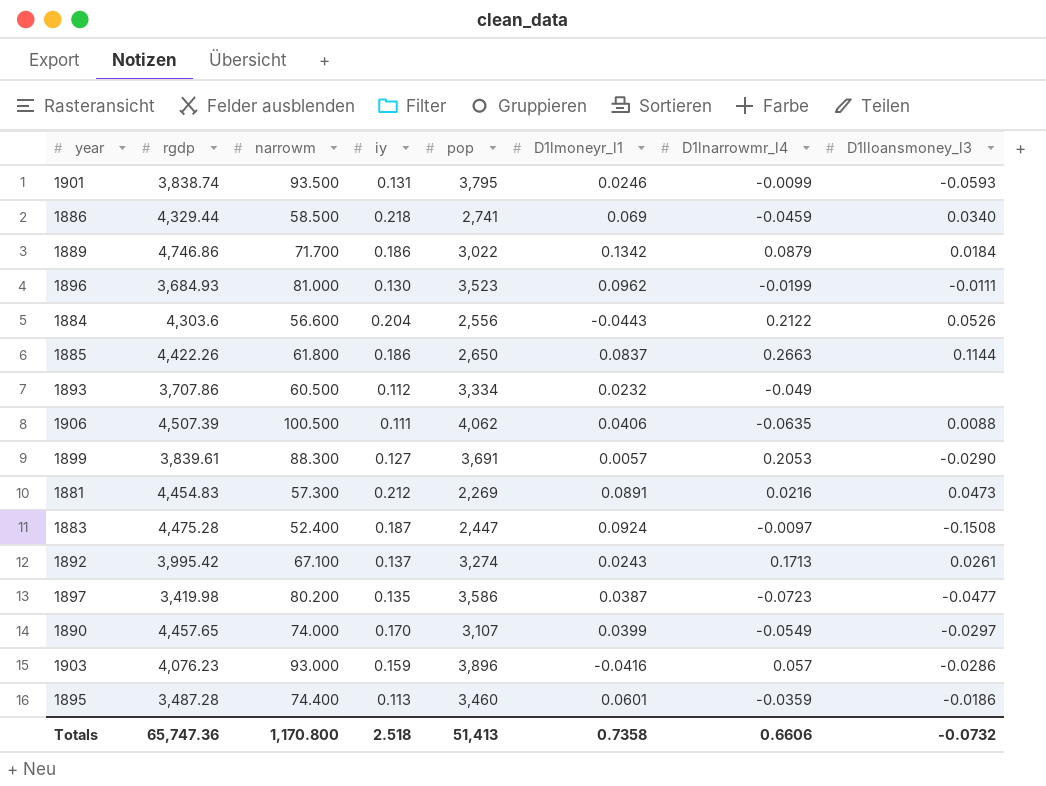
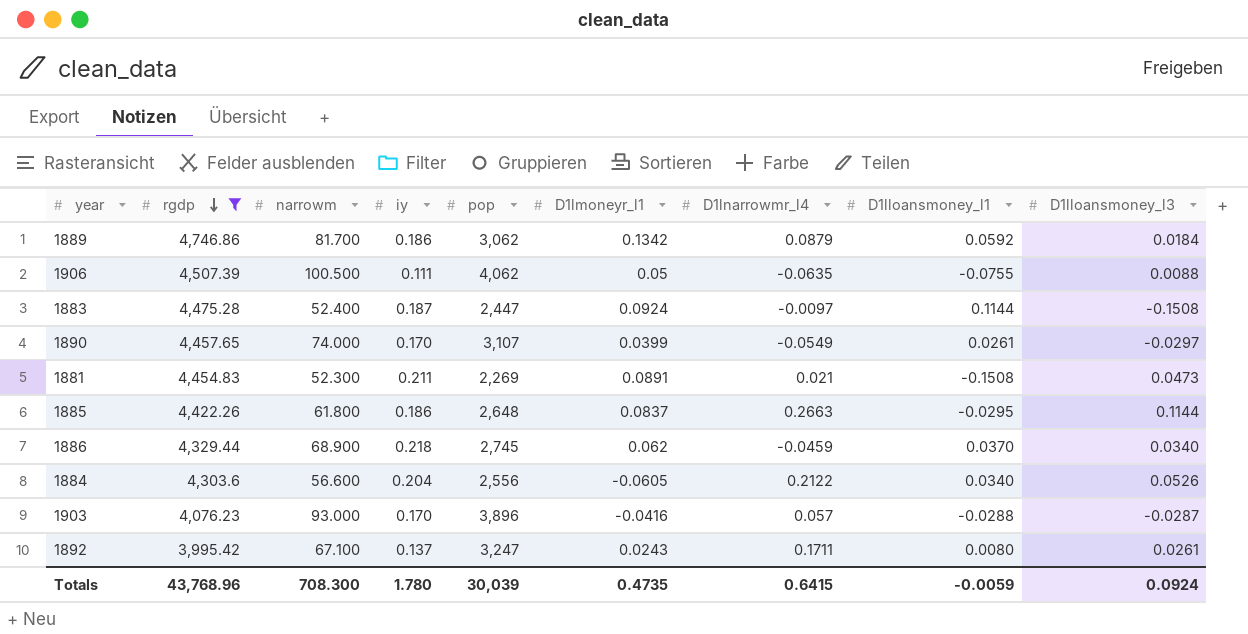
filter: none -> rgdp >= 3,995.42
row order: none -> rgdp descending
column D1lloansmoney_l1 | position: none -> 8
1889 | narrowm: 71.700 -> 81.700
1889 | pop: 3,022 -> 3,062
1906 | D1lmoneyr_l1: 0.0406 -> 0.05
1881 | narrowm: 57.300 -> 52.300
1881 | iy: 0.212 -> 0.211
1881 | D1lnarrowmr_l4: 0.0216 -> 0.021
1885 | pop: 2,650 -> 2,648
1886 | narrowm: 58.500 -> 68.900
1886 | pop: 2,741 -> 2,745
1886 | D1lmoneyr_l1: 0.069 -> 0.062
1884 | D1lmoneyr_l1: -0.0443 -> -0.0605
1903 | iy: 0.159 -> 0.170
1903 | D1lloansmoney_l3: -0.0286 -> -0.0287
1892 | pop: 3,274 -> 3,247
1892 | D1lnarrowmr_l4: 0.1713 -> 0.1711
Totals | rgdp: 65,747.36 -> 43,768.96
Totals | narrowm: 1,170.800 -> 708.300
Totals | iy: 2.518 -> 1.780
Totals | pop: 51,413 -> 30,039
Totals | D1lmoneyr_l1: 0.7358 -> 0.4735
Totals | D1lnarrowmr_l4: 0.6606 -> 0.6415
Totals | D1lloansmoney_l3: -0.0732 -> 0.0924

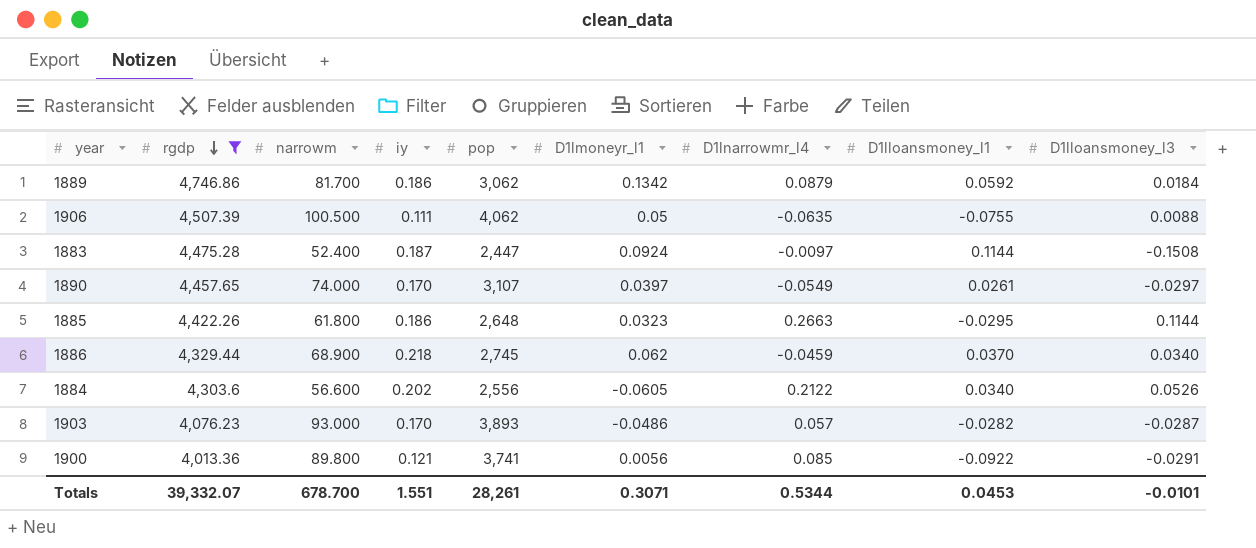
row 1881: 4,454.83 | 52.300 | 0.211 | 2,269 | 0.0891 | 0.021 | -0.1508 | 0.0473 -> none
row 1892: 3,995.42 | 67.100 | 0.137 | 3,247 | 0.0243 | 0.1711 | 0.0080 | 0.0261 -> none
1890 | D1lmoneyr_l1: 0.0399 -> 0.0397
1885 | D1lmoneyr_l1: 0.0837 -> 0.0323
1884 | iy: 0.204 -> 0.202
1903 | pop: 3,896 -> 3,893
1903 | D1lmoneyr_l1: -0.0416 -> -0.0486
1903 | D1lloansmoney_l1: -0.0288 -> -0.0282
row 1900: none -> 4,013.36 | 89.800 | 0.121 | 3,741 | 0.0056 | 0.085 | -0.0922 | -0.0291
Totals | rgdp: 43,768.96 -> 39,332.07
Totals | narrowm: 708.300 -> 678.700
Totals | iy: 1.780 -> 1.551
Totals | pop: 30,039 -> 28,261
Totals | D1lmoneyr_l1: 0.4735 -> 0.3071
Totals | D1lnarrowmr_l4: 0.6415 -> 0.5344
Totals | D1lloansmoney_l1: -0.0059 -> 0.0453
Totals | D1lloansmoney_l3: 0.0924 -> -0.0101

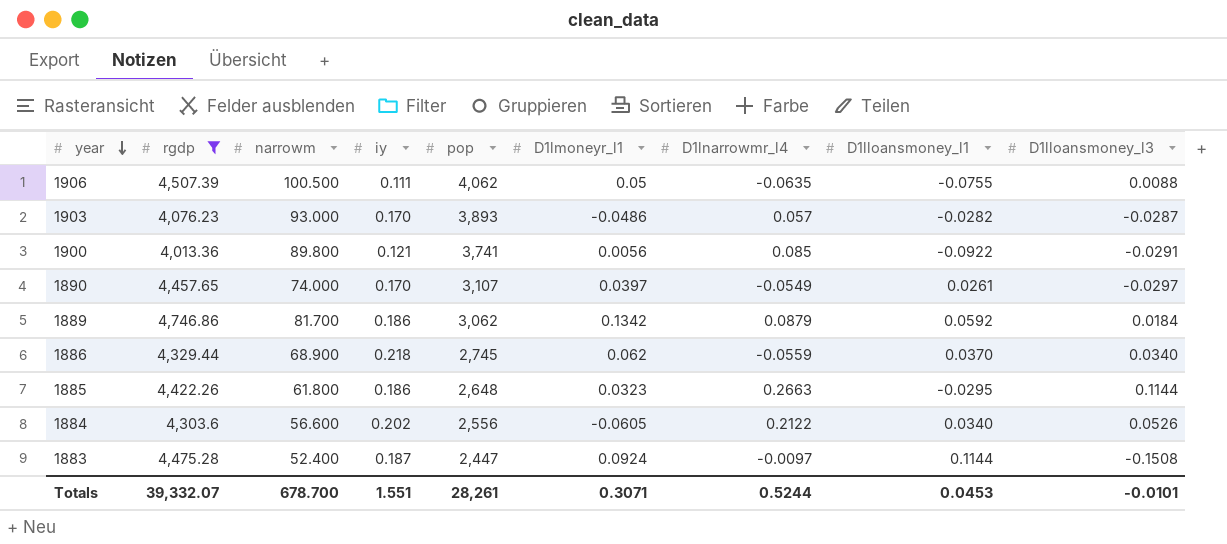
row order: rgdp descending -> year descending
1886 | D1lnarrowmr_l4: -0.0459 -> -0.0559
Totals | D1lnarrowmr_l4: 0.5344 -> 0.5244

